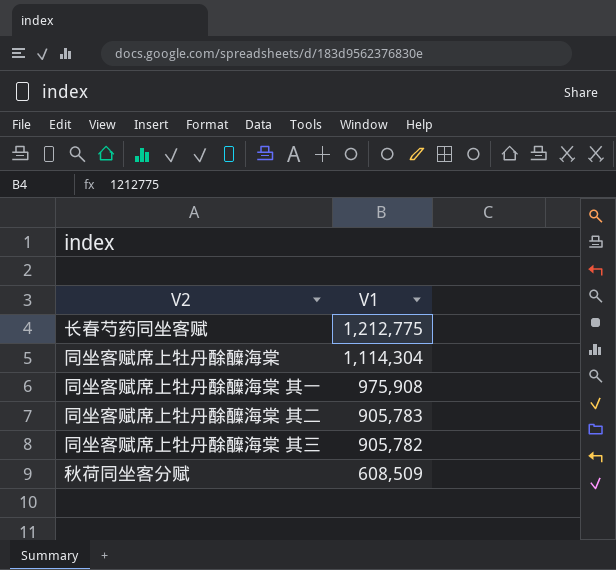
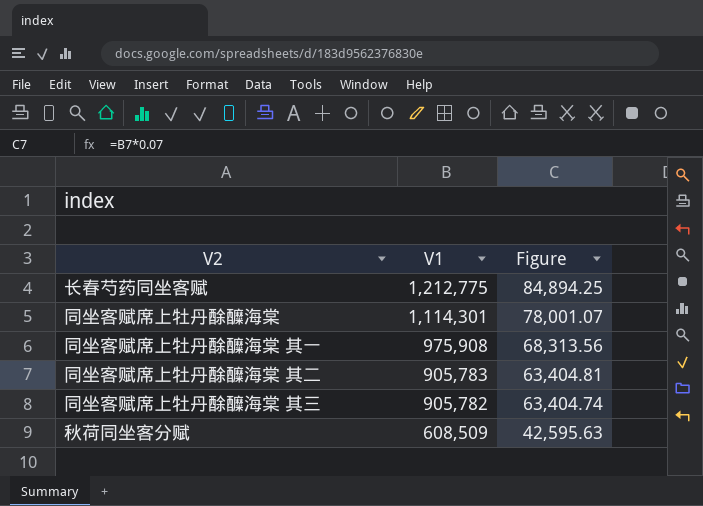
column Figure | formula: none -> [V1] * 0.07
同坐客赋席上牡丹酴醾海棠 | V1: 1,114,304 -> 1,114,301

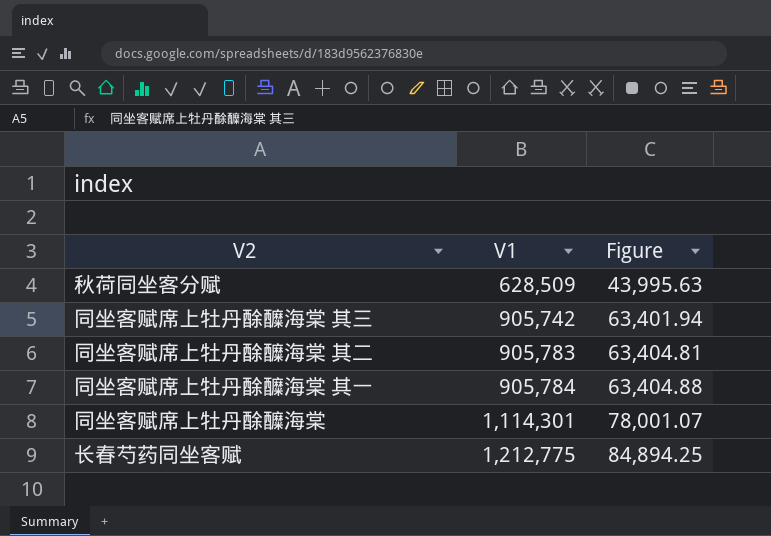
row order: V1 descending -> V1 ascending
秋荷同坐客分赋 | V1: 608,509 -> 628,509
秋荷同坐客分赋 | Figure: 42,595.63 -> 43,995.63
同坐客赋席上牡丹酴醾海棠 其三 | V1: 905,782 -> 905,742
同坐客赋席上牡丹酴醾海棠 其三 | Figure: 63,404.74 -> 63,401.94
同坐客赋席上牡丹酴醾海棠 其一 | V1: 975,908 -> 905,784
同坐客赋席上牡丹酴醾海棠 其一 | Figure: 68,313.56 -> 63,404.88

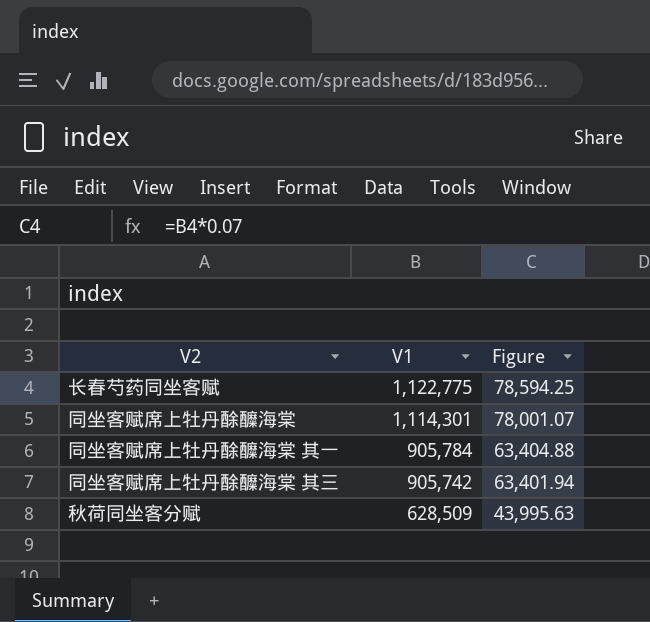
row order: V1 ascending -> V1 descending
row 同坐客赋席上牡丹酴醾海棠 其二: 905,783 | 63,404.81 -> none
长春芍药同坐客赋 | V1: 1,212,775 -> 1,122,775
长春芍药同坐客赋 | Figure: 84,894.25 -> 78,594.25

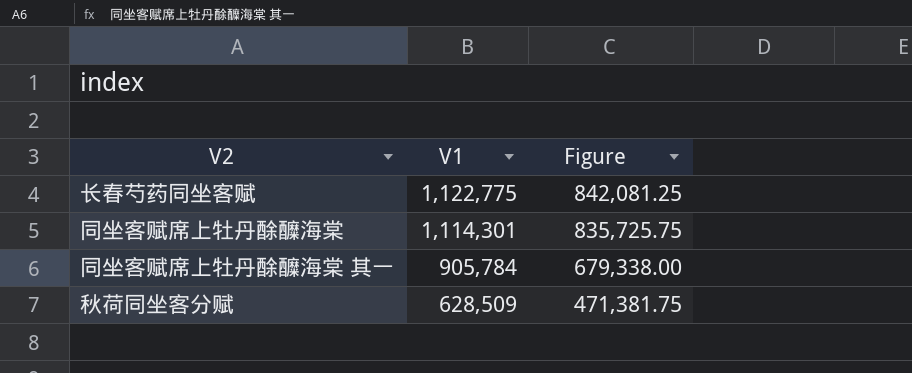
column Figure | formula: [V1] * 0.07 -> [V1] * 0.75
row 同坐客赋席上牡丹酴醾海棠 其三: 905,742 | 63,401.94 -> none

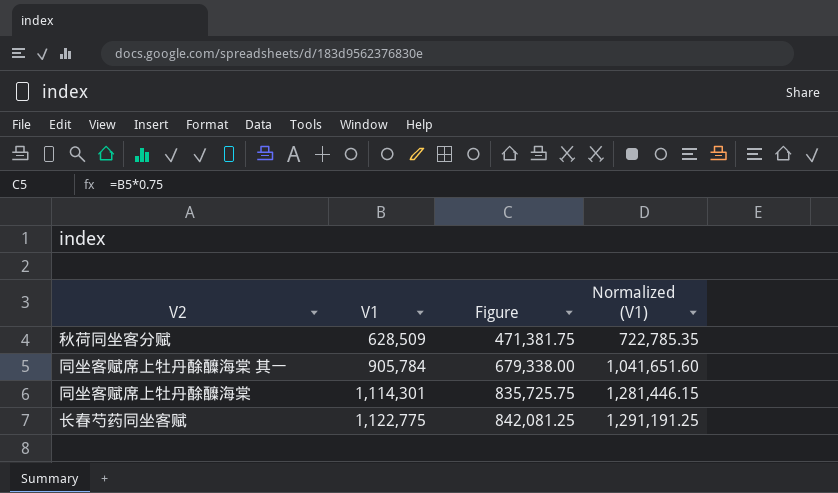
row order: V1 descending -> V1 ascending
column Normalized (V1) | formula: none -> [V1] * 1.15

